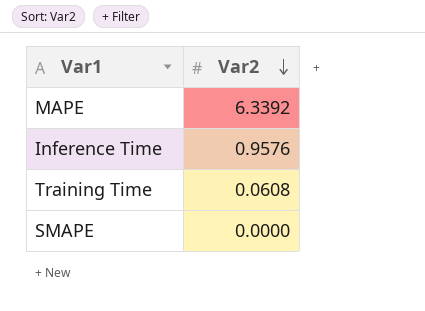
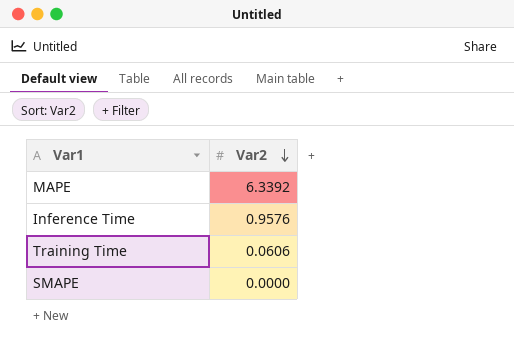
Training Time | Var2: 0.0608 -> 0.0606

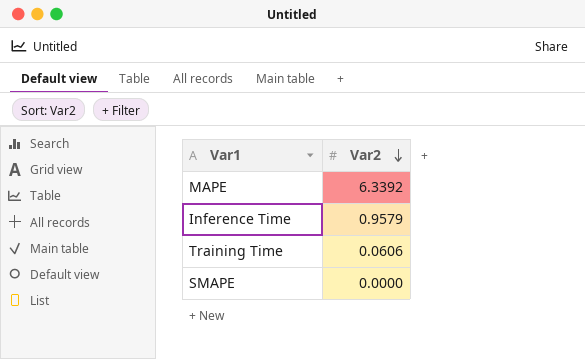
Inference Time | Var2: 0.9576 -> 0.9579

